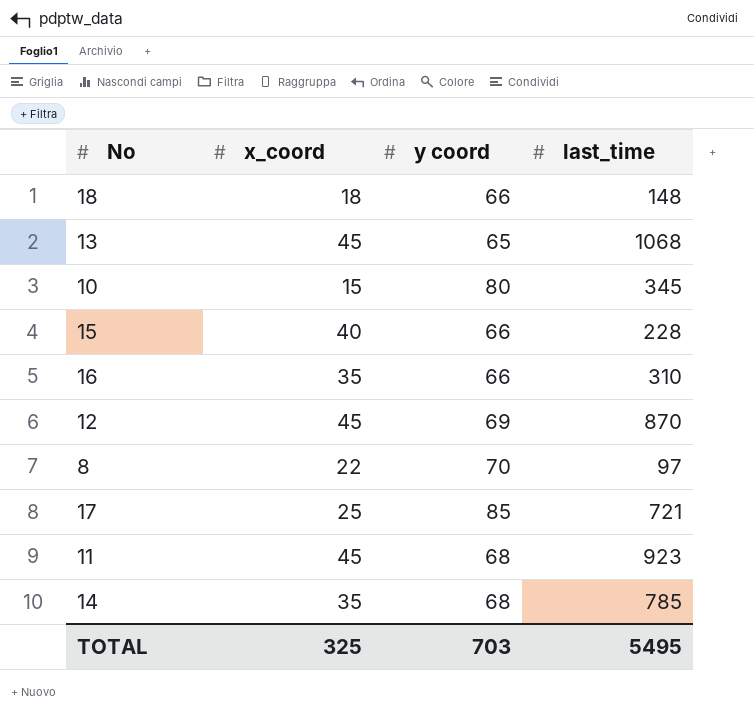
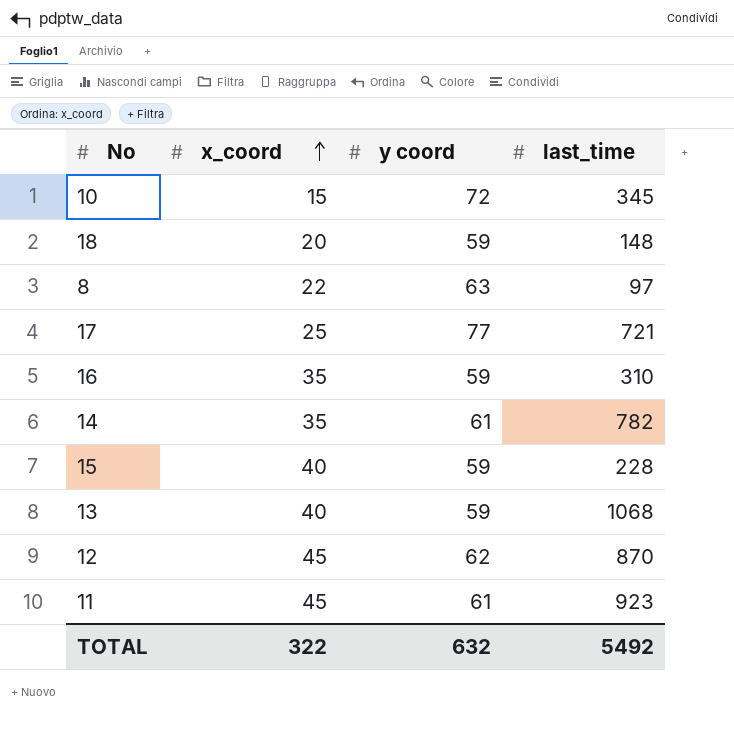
row order: none -> x_coord ascending
10 | y coord: 80 -> 72
18 | x_coord: 18 -> 20
18 | y coord: 66 -> 59
8 | y coord: 70 -> 63
17 | y coord: 85 -> 77
16 | y coord: 66 -> 59
14 | y coord: 68 -> 61
14 | last_time: 785 -> 782
15 | y coord: 66 -> 59
13 | x_coord: 45 -> 40
13 | y coord: 65 -> 59
12 | y coord: 69 -> 62
11 | y coord: 68 -> 61
TOTAL | x_coord: 325 -> 322
TOTAL | y coord: 703 -> 632
TOTAL | last_time: 5495 -> 5492

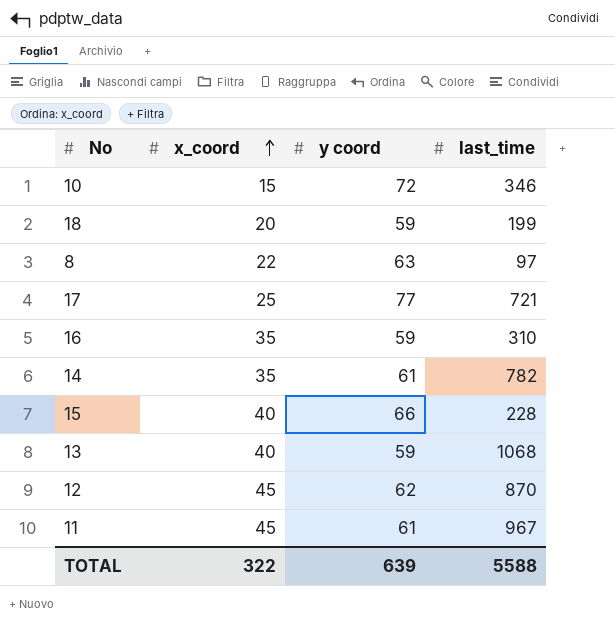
10 | last_time: 345 -> 346
18 | last_time: 148 -> 199
15 | y coord: 59 -> 66
11 | last_time: 923 -> 967
TOTAL | y coord: 632 -> 639
TOTAL | last_time: 5492 -> 5588

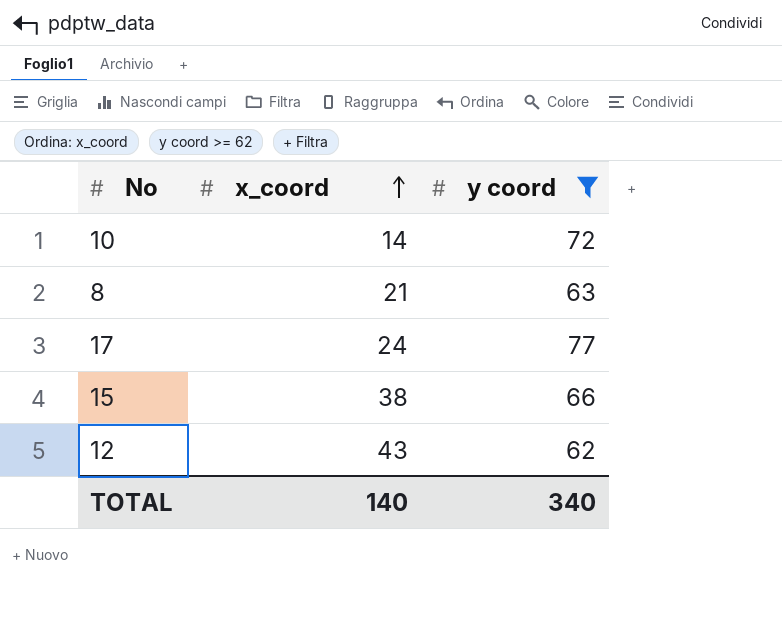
filter: none -> y coord >= 62
column last_time | position: 4 -> none
10 | x_coord: 15 -> 14
8 | x_coord: 22 -> 21
17 | x_coord: 25 -> 24
15 | x_coord: 40 -> 38
12 | x_coord: 45 -> 43
TOTAL | x_coord: 322 -> 140
TOTAL | y coord: 639 -> 340

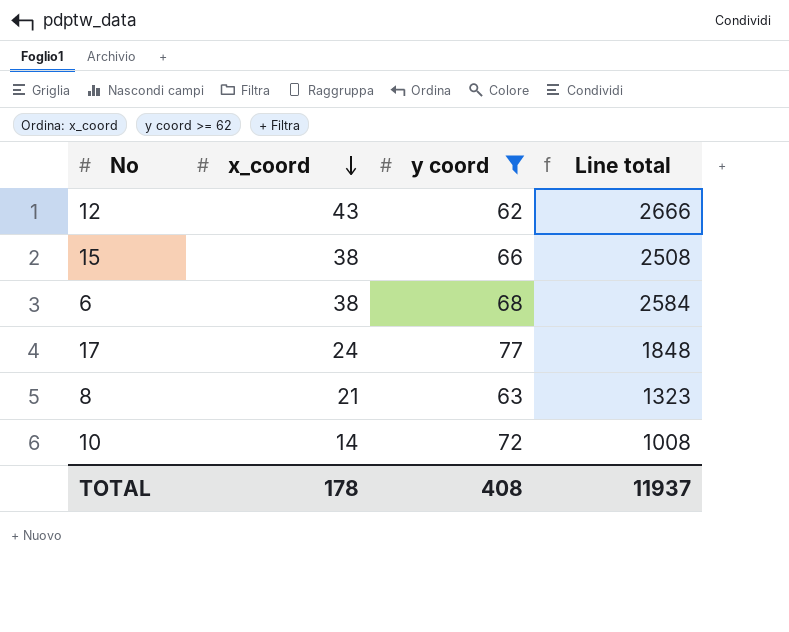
row order: x_coord ascending -> x_coord descending
column Line total | formula: none -> [x_coord] * [y coord]
row 6: none -> 38 | 68 | 2584
TOTAL | x_coord: 140 -> 178
TOTAL | y coord: 340 -> 408

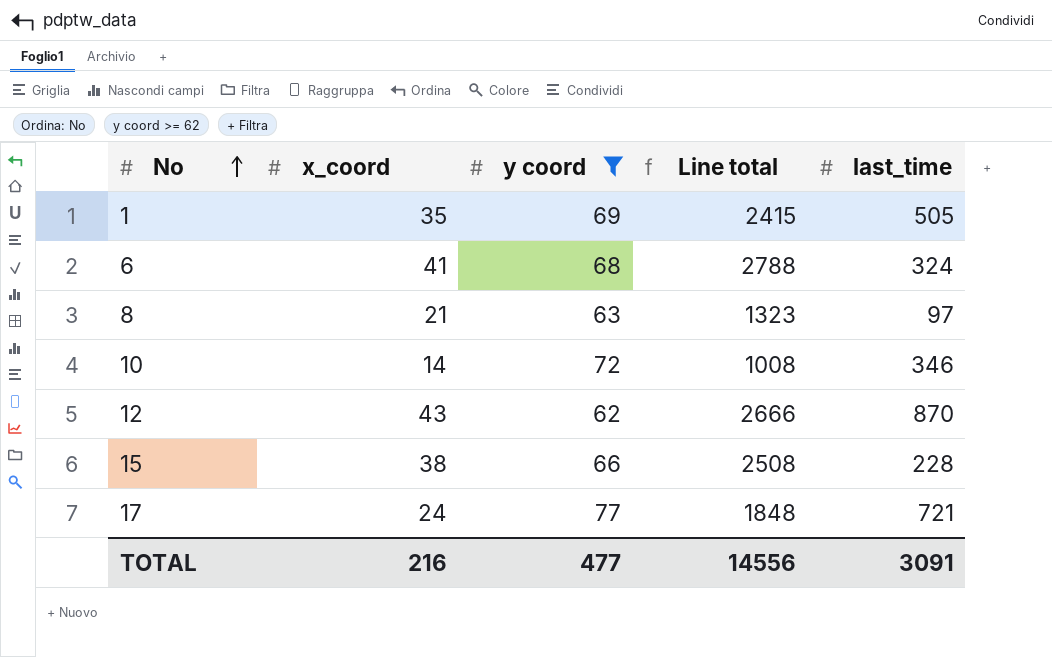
row order: x_coord descending -> No ascending
column last_time | position: none -> 5
row 1: none -> 35 | 69 | 2415 | 505
6 | x_coord: 38 -> 41
6 | Line total: 2584 -> 2788
TOTAL | x_coord: 178 -> 216
TOTAL | y coord: 408 -> 477
TOTAL | Line total: 11937 -> 14556

